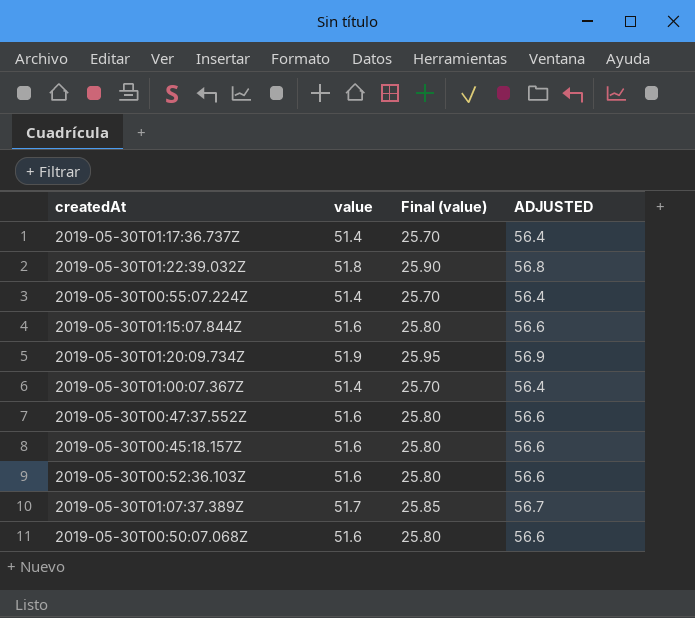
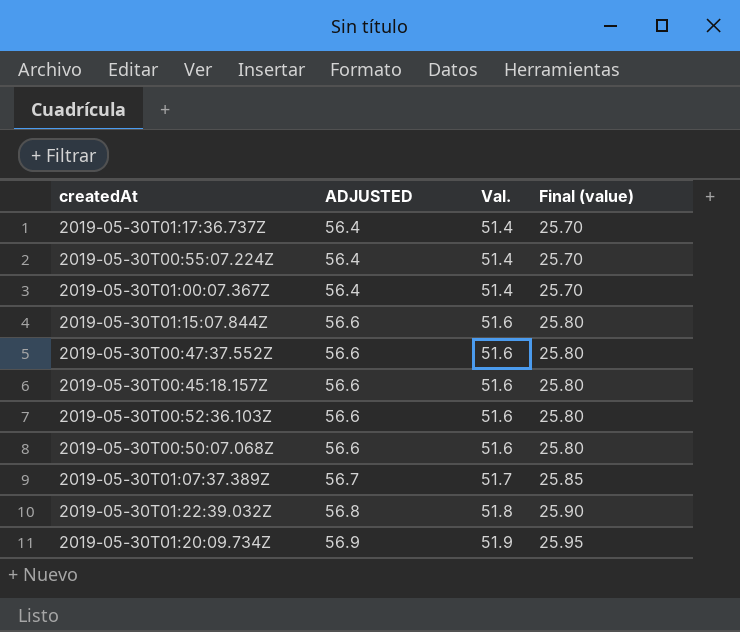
row order: none -> ADJUSTED ascending
column ADJUSTED | position: 4 -> 2
column name: value -> Val.

